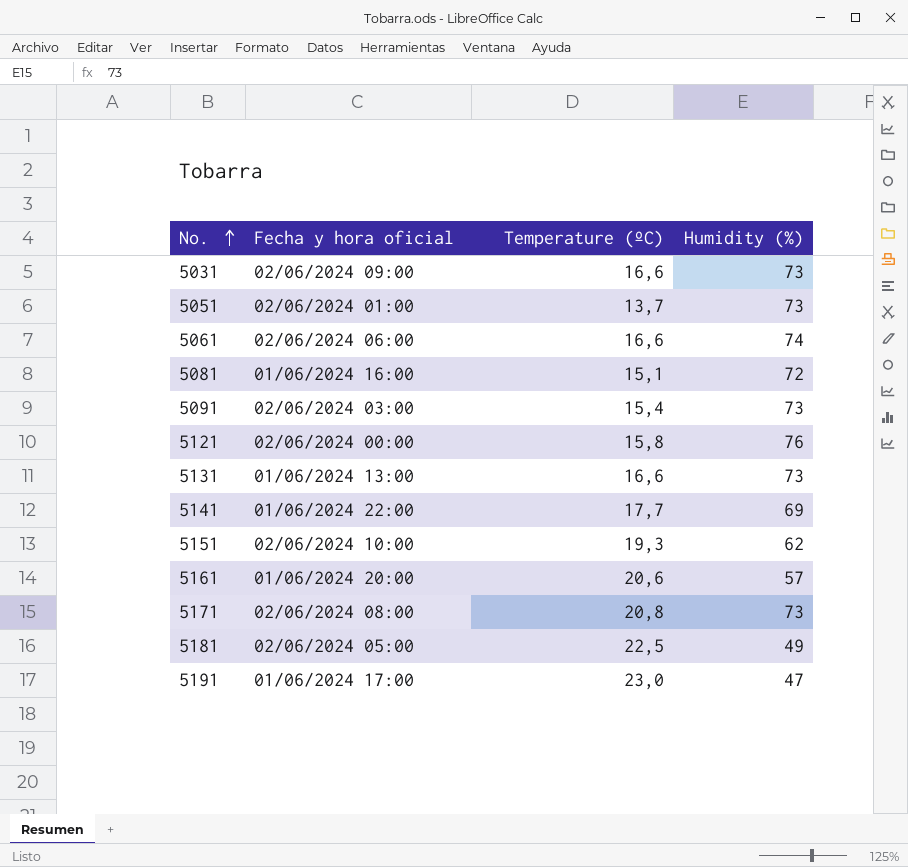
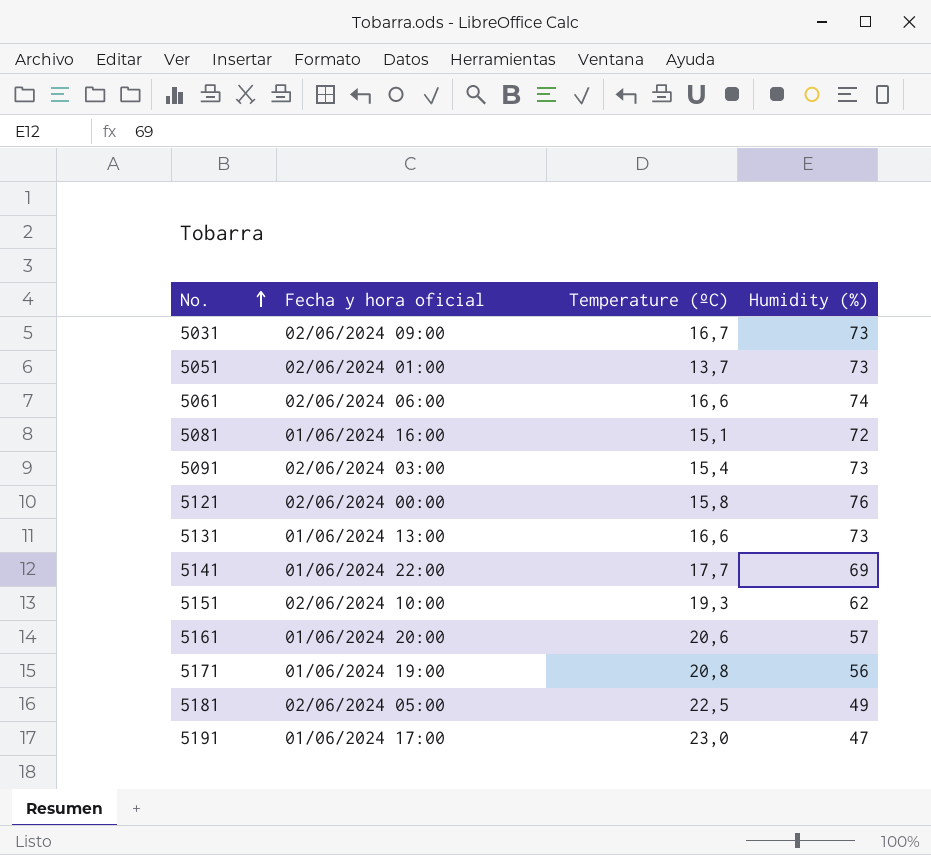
5031 | Temperature (ºC): 16,6 -> 16,7
5171 | Fecha y hora oficial: 02/06/2024 08:00 -> 01/06/2024 19:00
5171 | Humidity (%): 73 -> 56

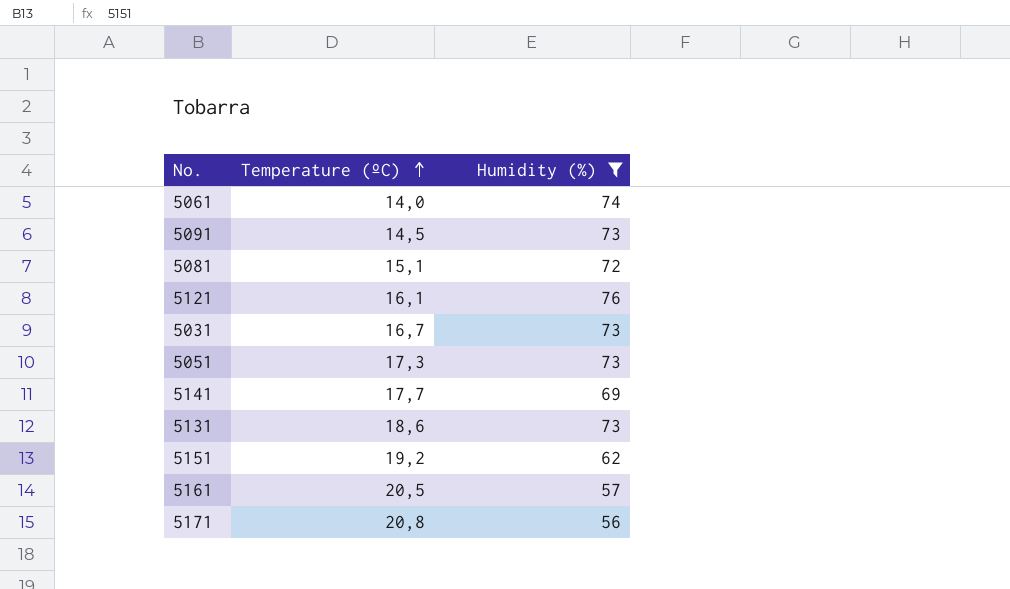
filter: none -> Humidity (%) >= 56
row order: No. ascending -> Temperature (ºC) ascending
column Fecha y hora oficial | position: 2 -> none
5061 | Temperature (ºC): 16,6 -> 14,0
5091 | Temperature (ºC): 15,4 -> 14,5
5121 | Temperature (ºC): 15,8 -> 16,1
5051 | Temperature (ºC): 13,7 -> 17,3
5131 | Temperature (ºC): 16,6 -> 18,6
5151 | Temperature (ºC): 19,3 -> 19,2
5161 | Temperature (ºC): 20,6 -> 20,5

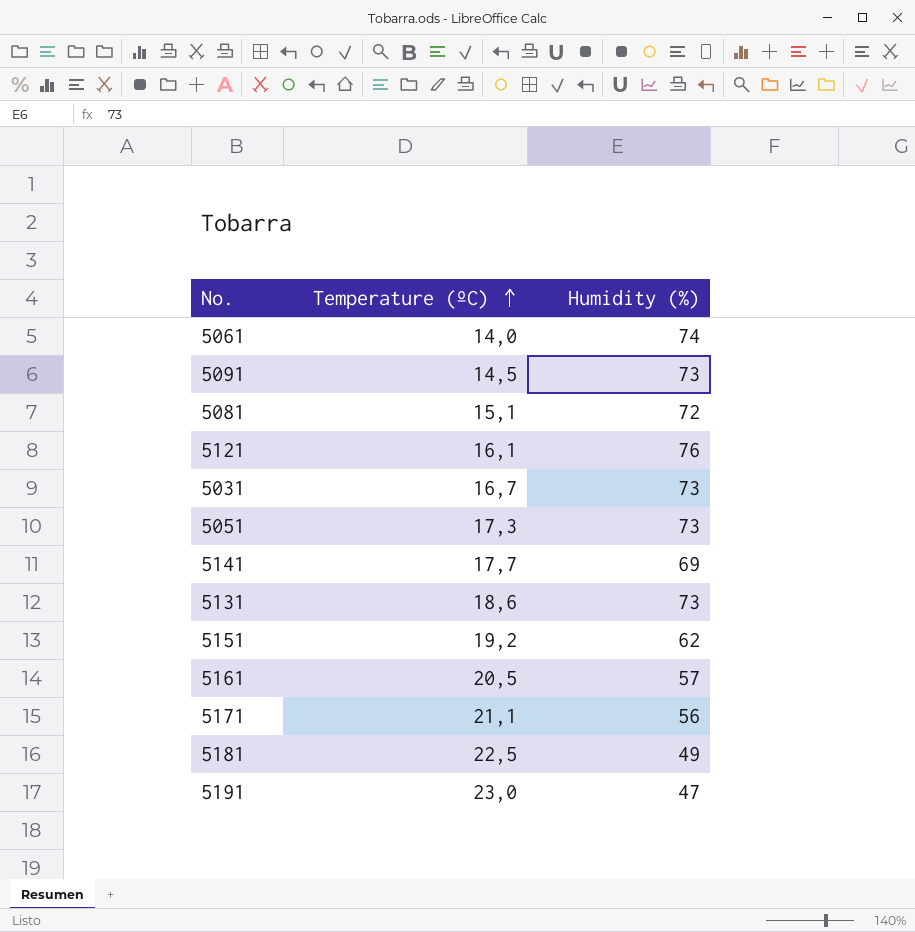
filter: Humidity (%) >= 56 -> none
5171 | Temperature (ºC): 20,8 -> 21,1

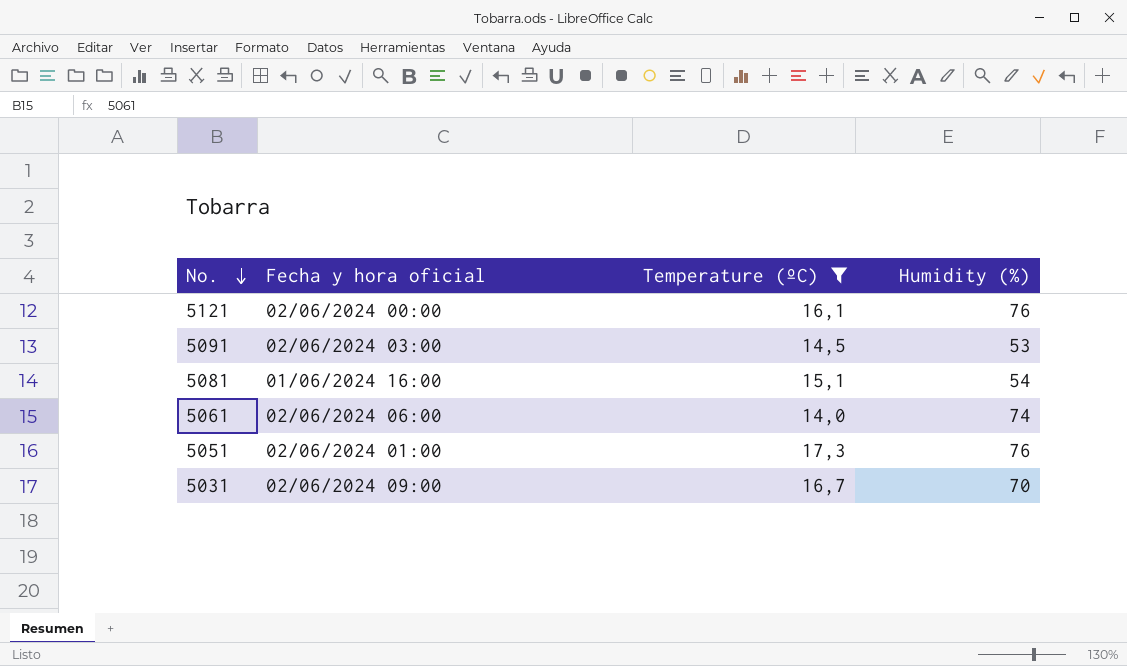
filter: none -> Temperature (ºC) <= 17,3
row order: Temperature (ºC) ascending -> No. descending
column Fecha y hora oficial | position: none -> 2
5091 | Humidity (%): 73 -> 53
5081 | Humidity (%): 72 -> 54
5051 | Humidity (%): 73 -> 76
5031 | Humidity (%): 73 -> 70

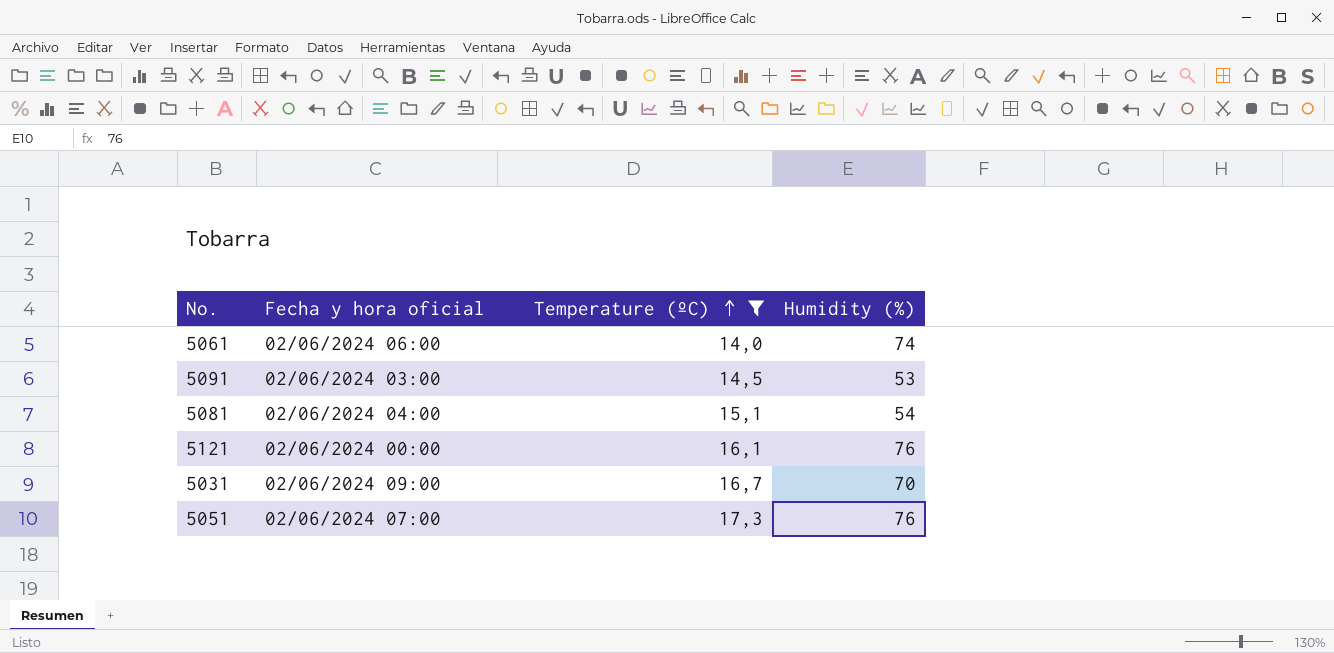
row order: No. descending -> Temperature (ºC) ascending
5081 | Fecha y hora oficial: 01/06/2024 16:00 -> 02/06/2024 04:00
5051 | Fecha y hora oficial: 02/06/2024 01:00 -> 02/06/2024 07:00

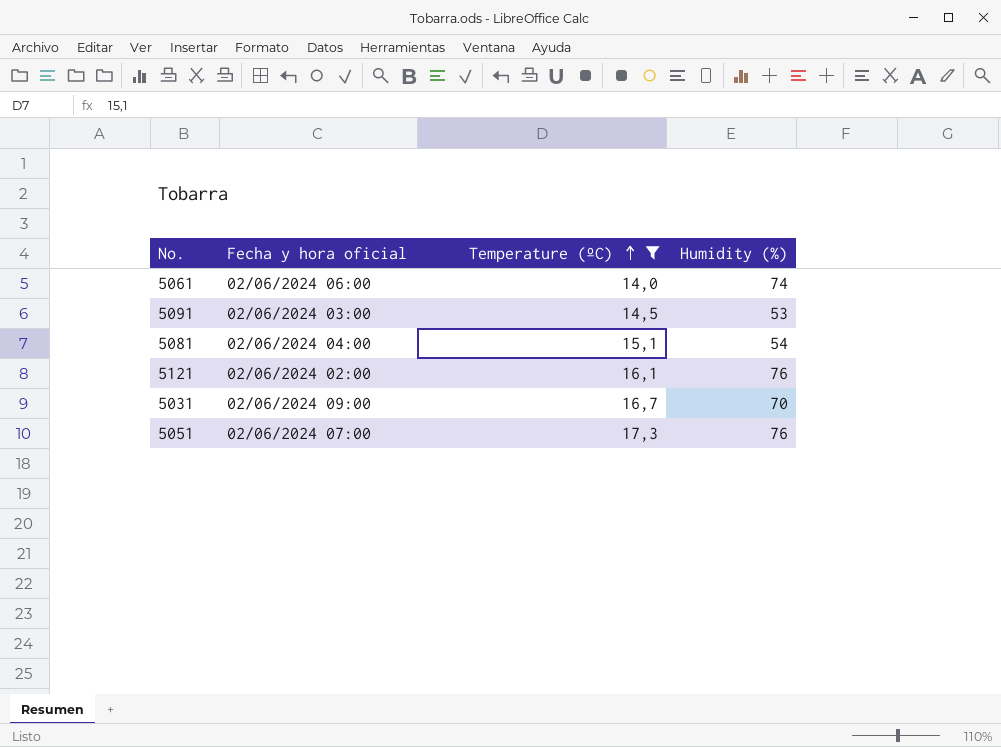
5121 | Fecha y hora oficial: 02/06/2024 00:00 -> 02/06/2024 02:00

